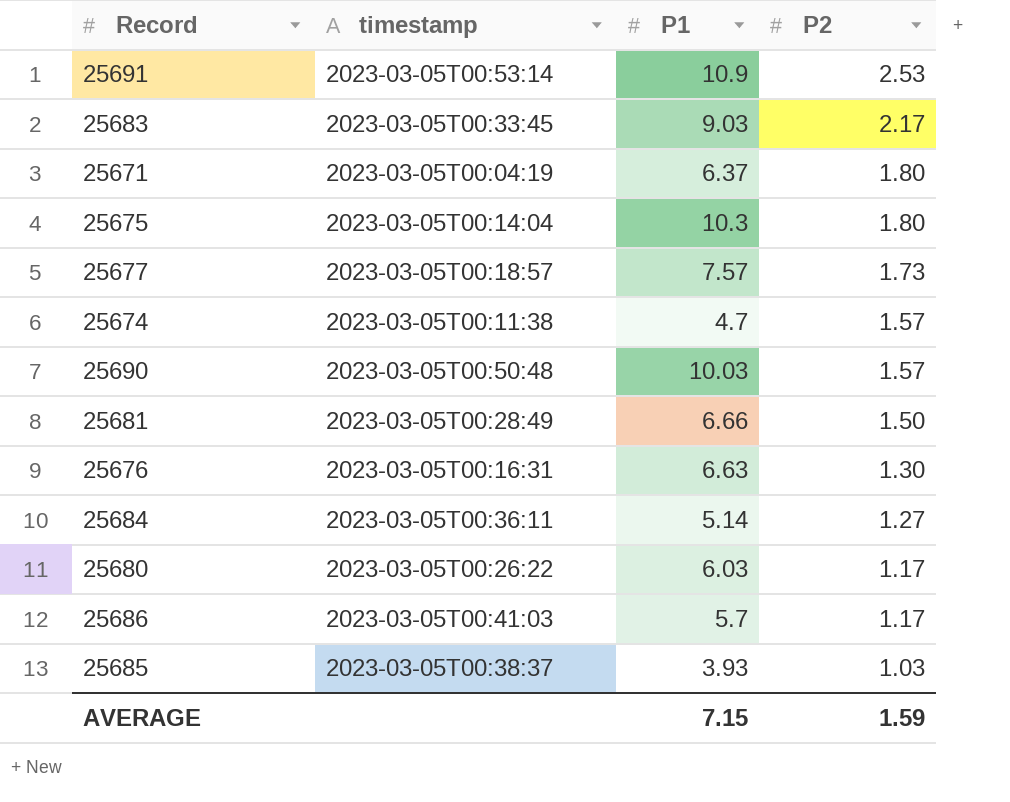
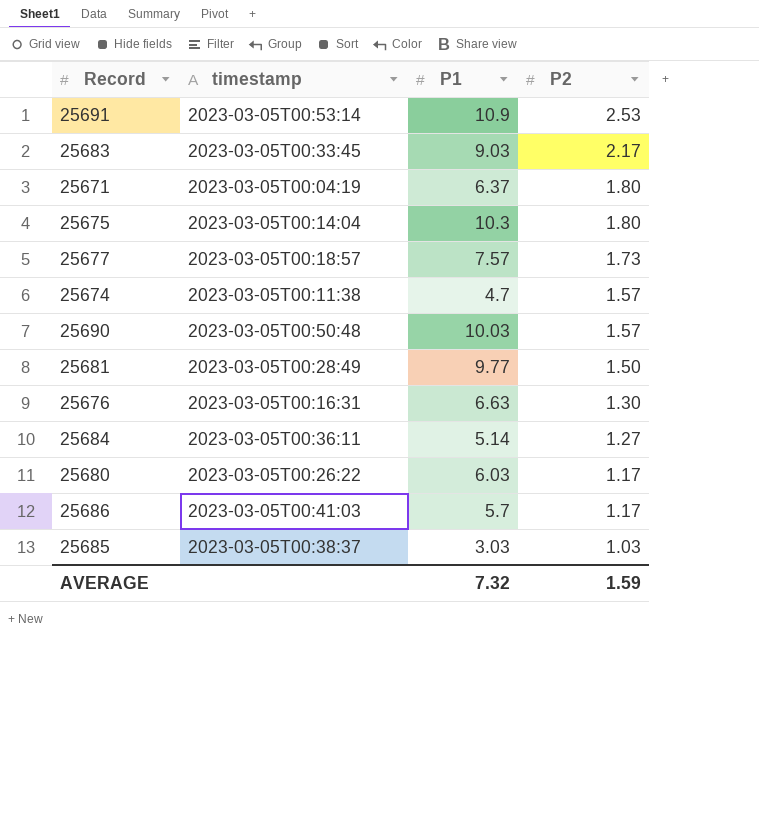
25681 | P1: 6.66 -> 9.77
25685 | P1: 3.93 -> 3.03
AVERAGE | P1: 7.15 -> 7.32

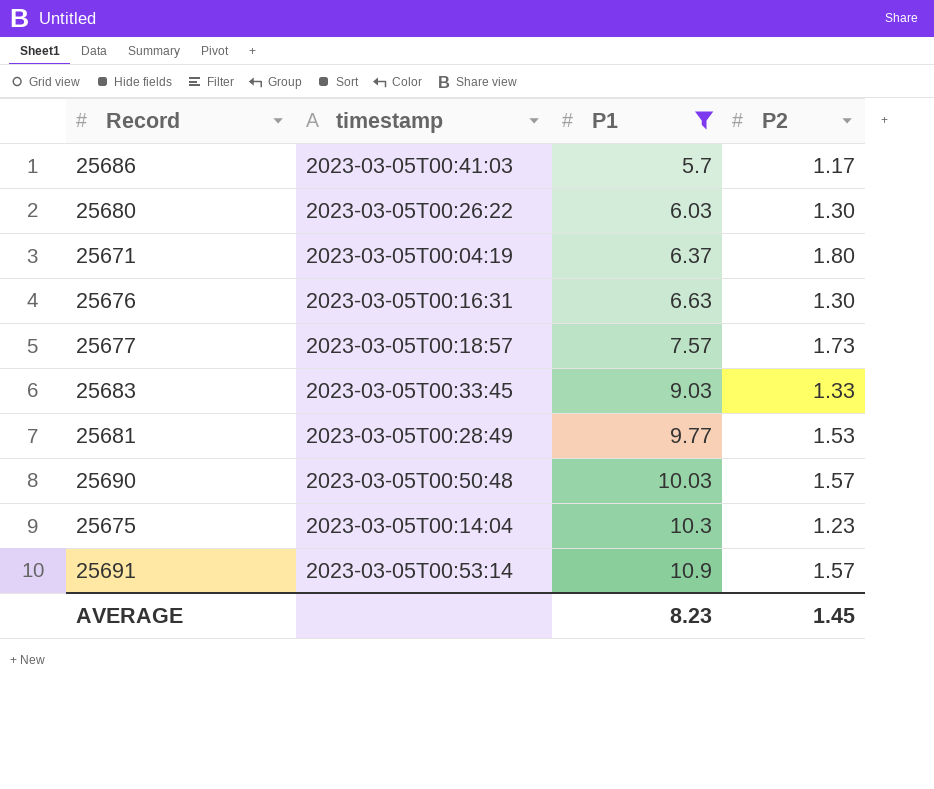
filter: none -> P1 >= 5.7
row order: P2 descending -> P1 ascending
25680 | P2: 1.17 -> 1.30
25683 | P2: 2.17 -> 1.33
25681 | P2: 1.50 -> 1.53
25675 | P2: 1.80 -> 1.23
25691 | P2: 2.53 -> 1.57
AVERAGE | P1: 7.32 -> 8.23
AVERAGE | P2: 1.59 -> 1.45

